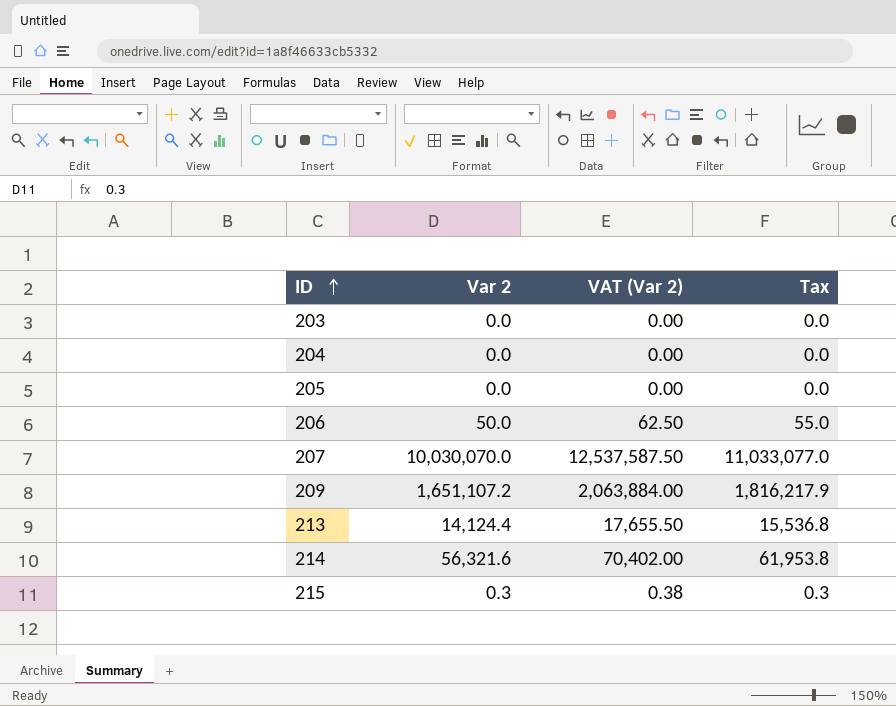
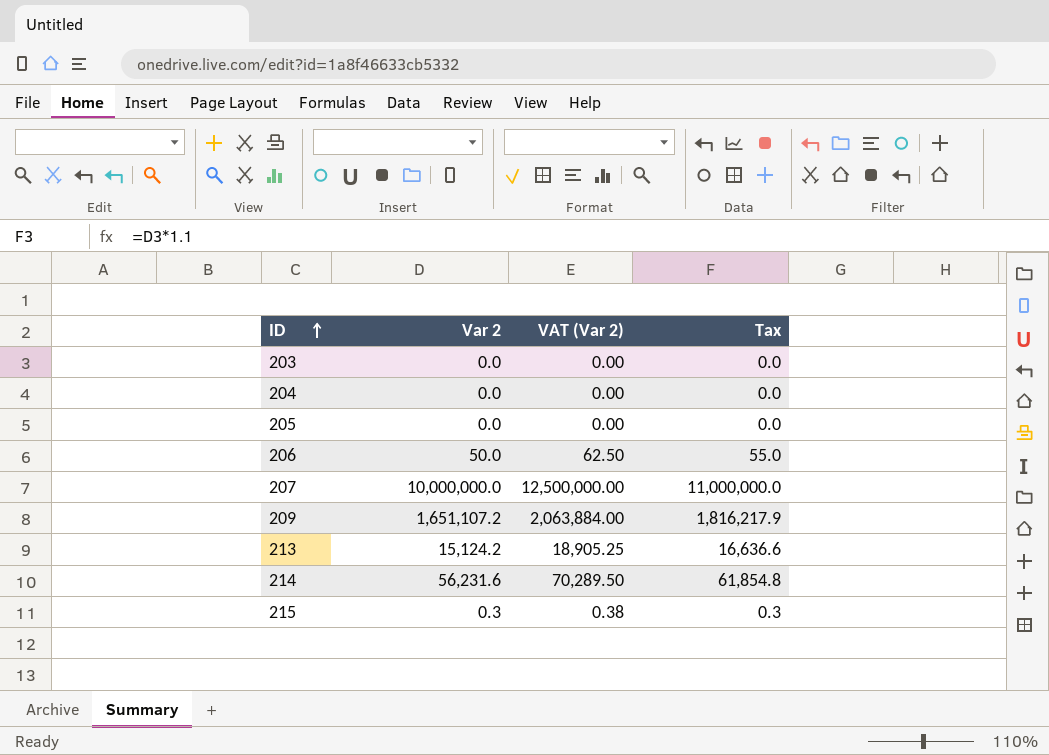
207 | Var 2: 10,030,070.0 -> 10,000,000.0
207 | VAT (Var 2): 12,537,587.50 -> 12,500,000.00
207 | Tax: 11,033,077.0 -> 11,000,000.0
213 | Var 2: 14,124.4 -> 15,124.2
213 | VAT (Var 2): 17,655.50 -> 18,905.25
213 | Tax: 15,536.8 -> 16,636.6
214 | Var 2: 56,321.6 -> 56,231.6
214 | VAT (Var 2): 70,402.00 -> 70,289.50
214 | Tax: 61,953.8 -> 61,854.8

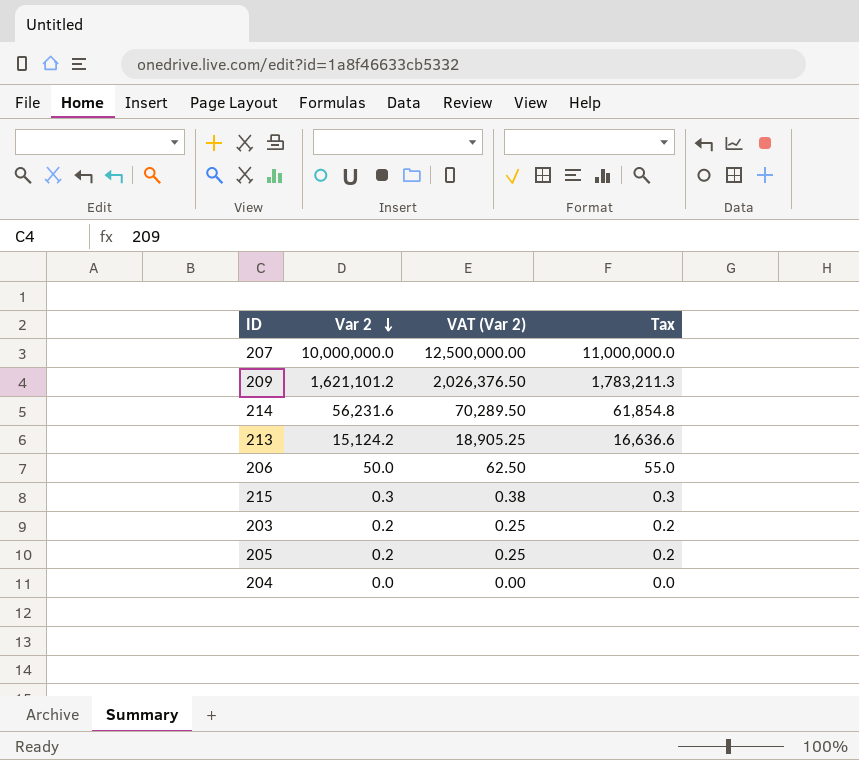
row order: ID ascending -> Var 2 descending
209 | Var 2: 1,651,107.2 -> 1,621,101.2
209 | VAT (Var 2): 2,063,884.00 -> 2,026,376.50
209 | Tax: 1,816,217.9 -> 1,783,211.3
203 | Var 2: 0.0 -> 0.2
203 | VAT (Var 2): 0.00 -> 0.25
203 | Tax: 0.0 -> 0.2
205 | Var 2: 0.0 -> 0.2
205 | VAT (Var 2): 0.00 -> 0.25
205 | Tax: 0.0 -> 0.2

